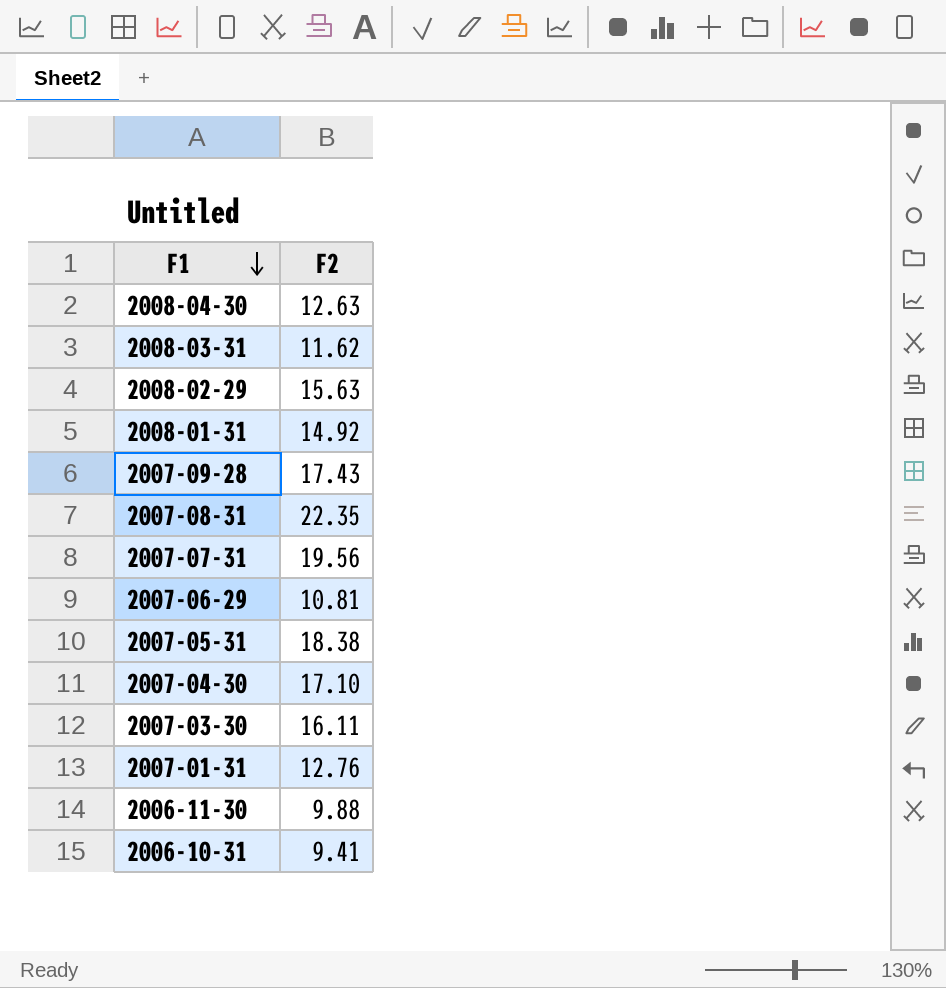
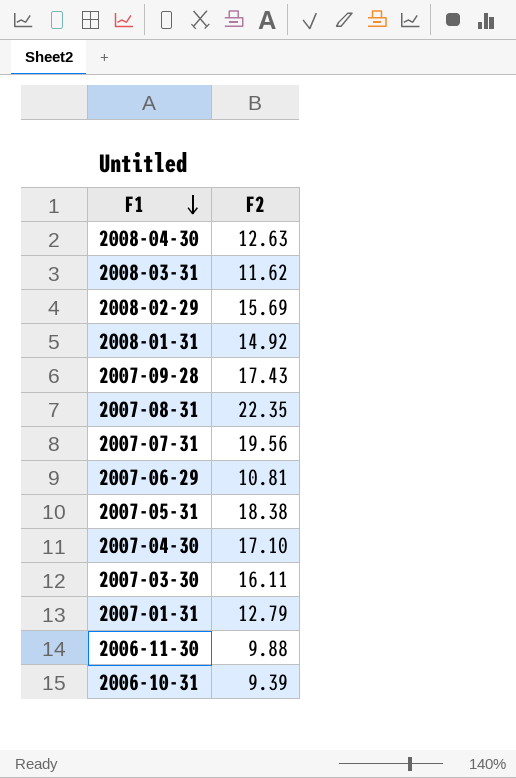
2008-02-29 | F2: 15.63 -> 15.69
2007-01-31 | F2: 12.76 -> 12.79
2006-10-31 | F2: 9.41 -> 9.39

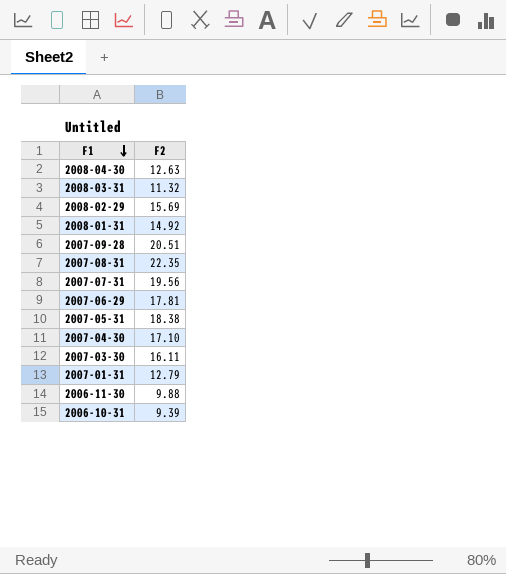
2008-03-31 | F2: 11.62 -> 11.32
2007-09-28 | F2: 17.43 -> 20.51
2007-06-29 | F2: 10.81 -> 17.81

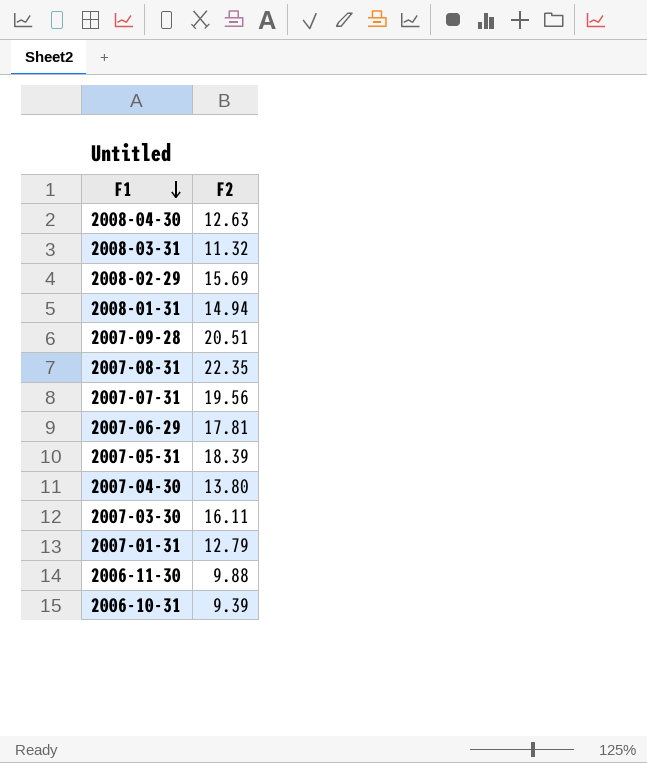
2008-01-31 | F2: 14.92 -> 14.94
2007-05-31 | F2: 18.38 -> 18.39
2007-04-30 | F2: 17.10 -> 13.80

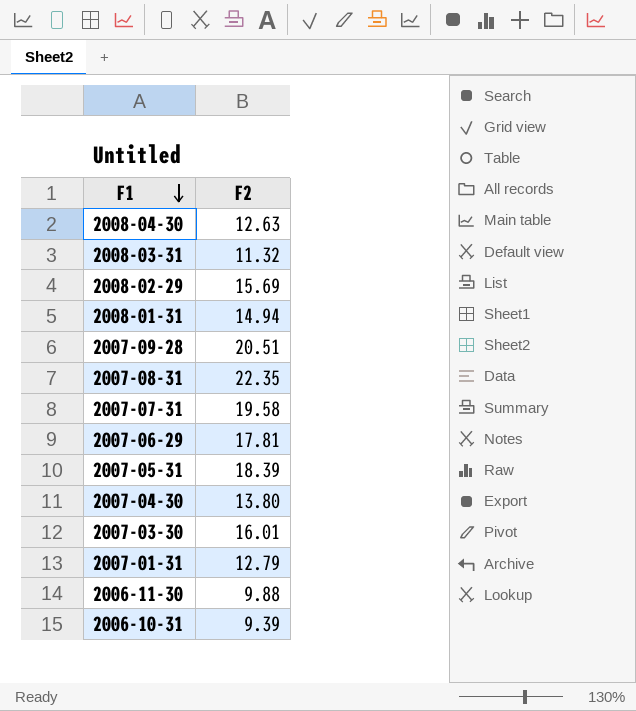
2007-07-31 | F2: 19.56 -> 19.58
2007-03-30 | F2: 16.11 -> 16.01

